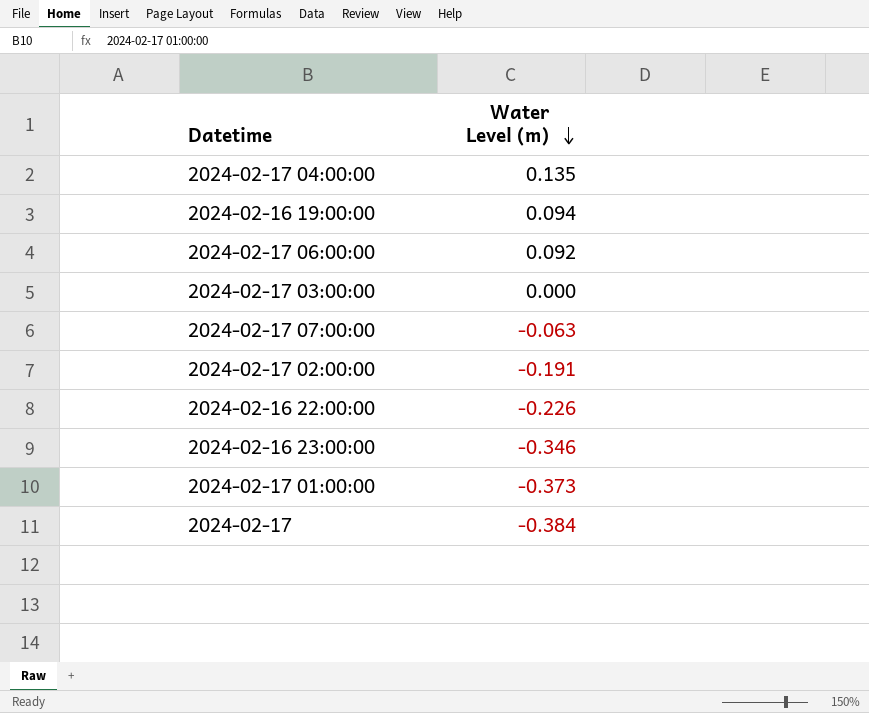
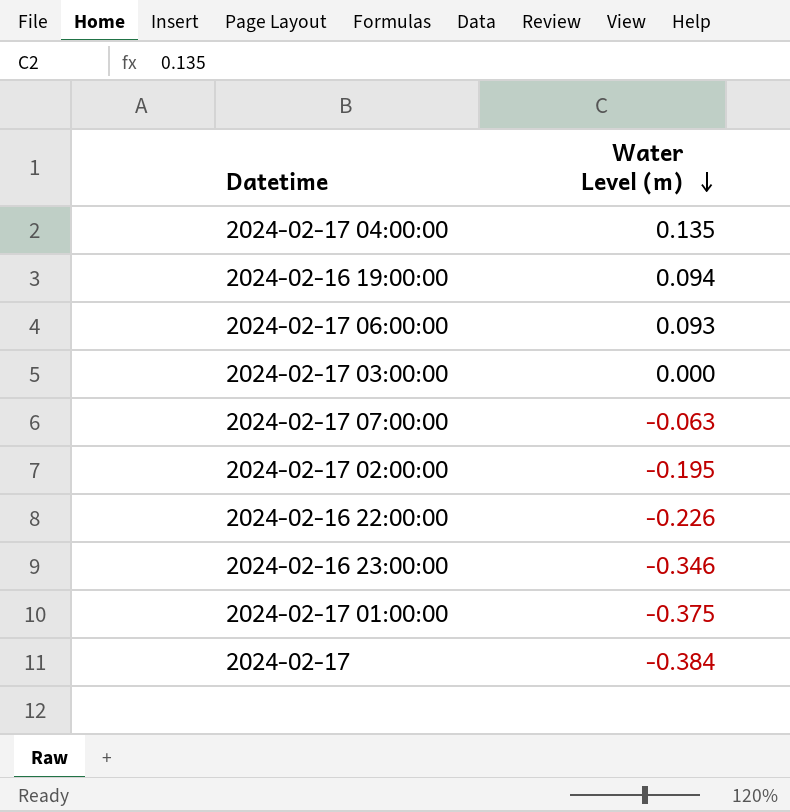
2024-02-17 06:00:00 | Water Level (m): 0.092 -> 0.093
2024-02-17 02:00:00 | Water Level (m): -0.191 -> -0.195
2024-02-17 01:00:00 | Water Level (m): -0.373 -> -0.375

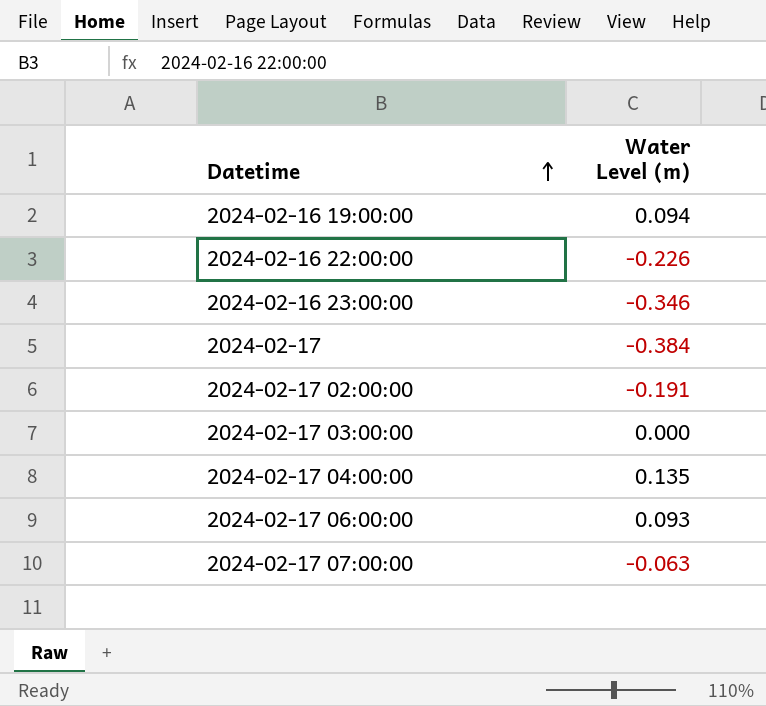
row order: Water Level (m) descending -> Datetime ascending
row 2024-02-17 01:00:00: -0.375 -> none
2024-02-17 02:00:00 | Water Level (m): -0.195 -> -0.191

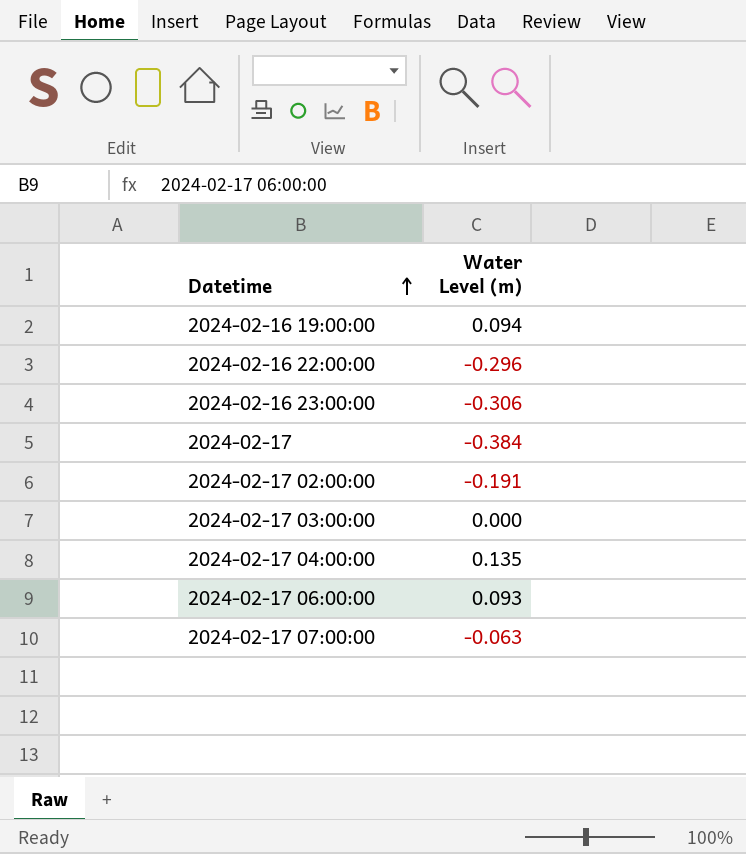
2024-02-16 22:00:00 | Water Level (m): -0.226 -> -0.296
2024-02-16 23:00:00 | Water Level (m): -0.346 -> -0.306

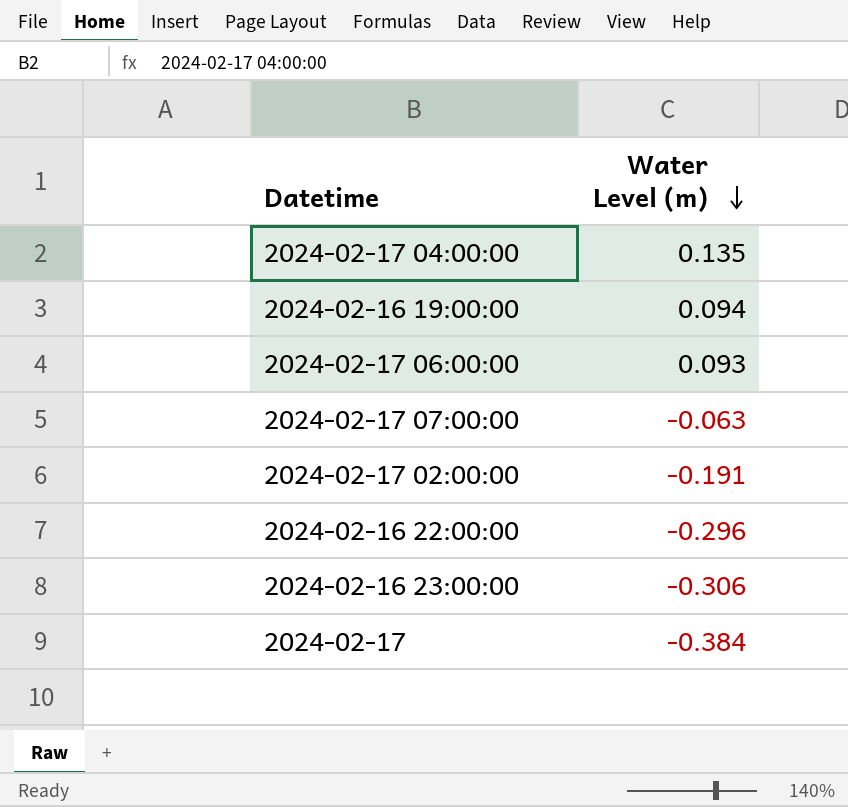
row order: Datetime ascending -> Water Level (m) descending
row 2024-02-17 03:00:00: 0.000 -> none

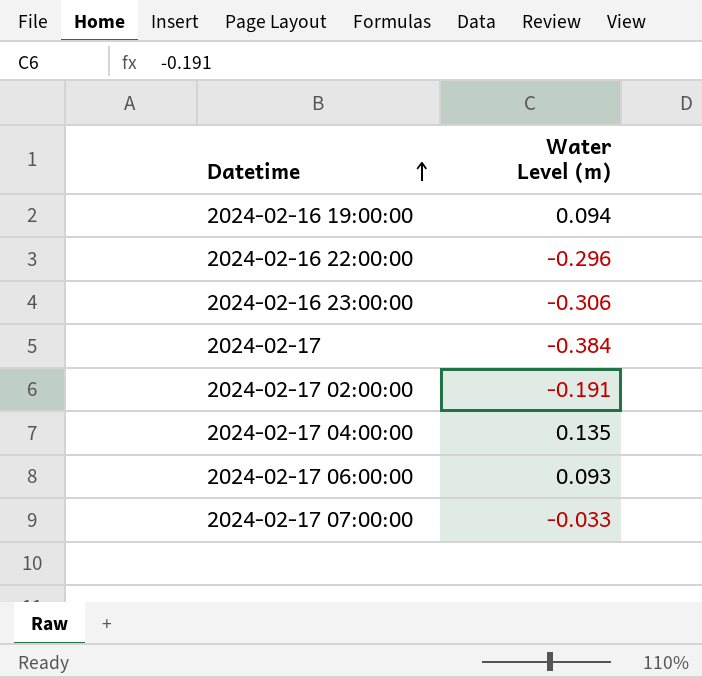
row order: Water Level (m) descending -> Datetime ascending
2024-02-17 07:00:00 | Water Level (m): -0.063 -> -0.033

